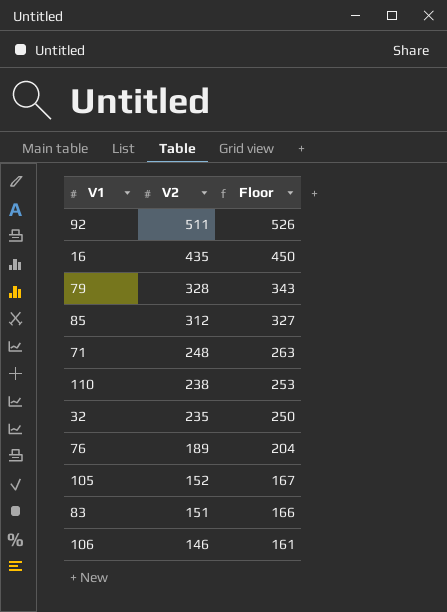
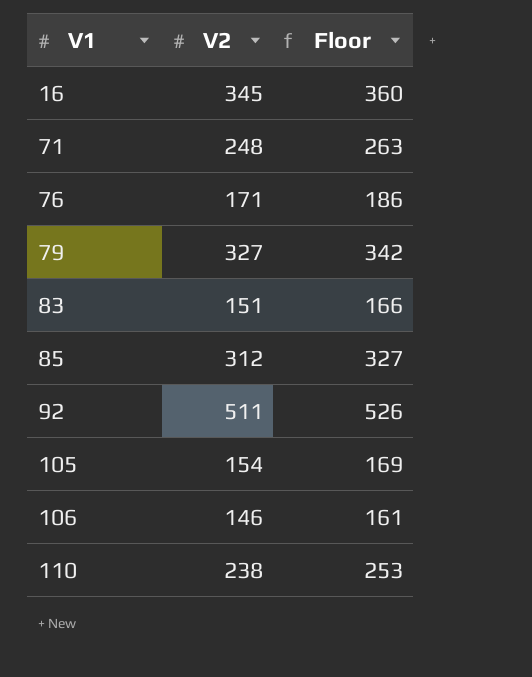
row order: V2 descending -> V1 ascending
row 32: 235 | 250 -> none
16 | V2: 435 -> 345
16 | Floor: 450 -> 360
76 | V2: 189 -> 171
76 | Floor: 204 -> 186
79 | V2: 328 -> 327
79 | Floor: 343 -> 342
105 | V2: 152 -> 154
105 | Floor: 167 -> 169

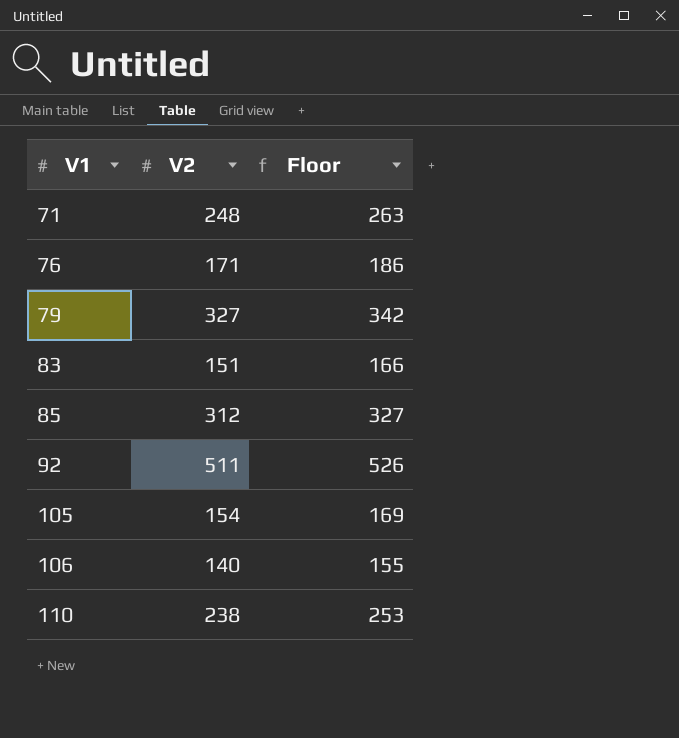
row 16: 345 | 360 -> none
106 | V2: 146 -> 140
106 | Floor: 161 -> 155

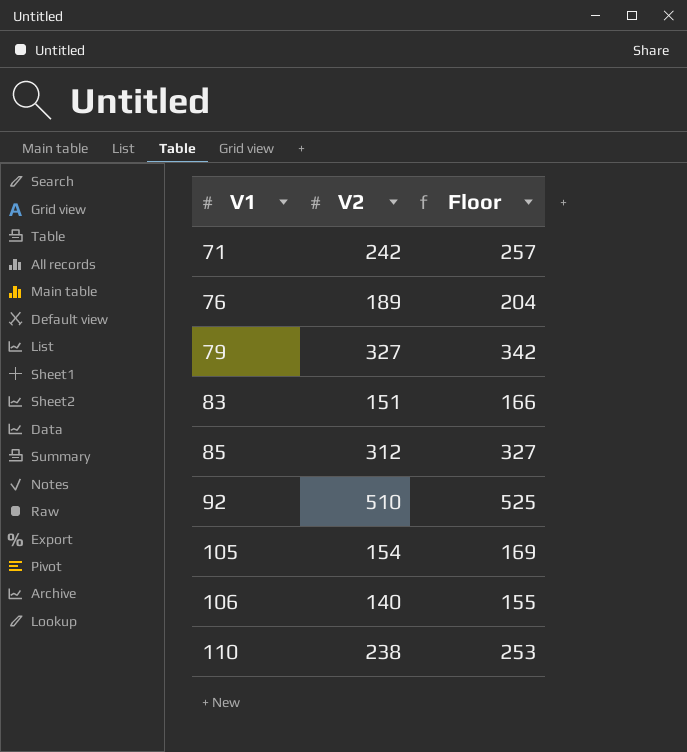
71 | V2: 248 -> 242
71 | Floor: 263 -> 257
76 | V2: 171 -> 189
76 | Floor: 186 -> 204
92 | V2: 511 -> 510
92 | Floor: 526 -> 525

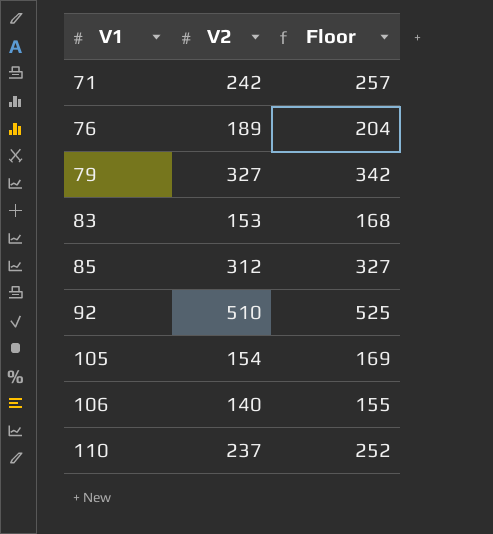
83 | V2: 151 -> 153
83 | Floor: 166 -> 168
110 | V2: 238 -> 237
110 | Floor: 253 -> 252

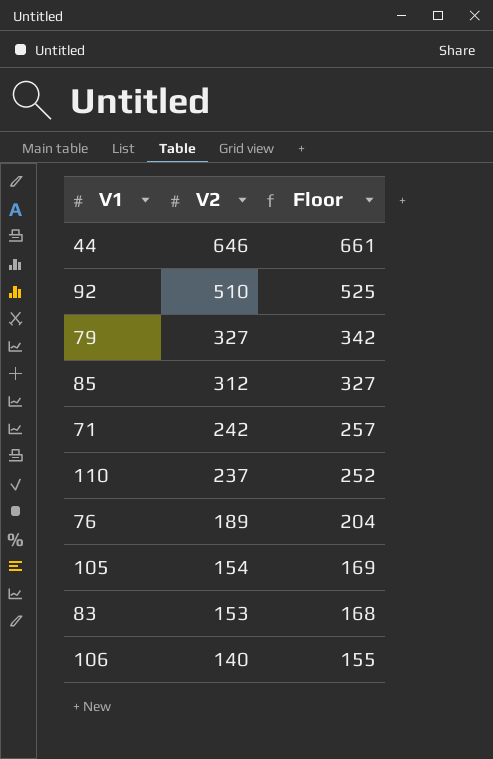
row order: V1 ascending -> V2 descending
row 44: none -> 646 | 661

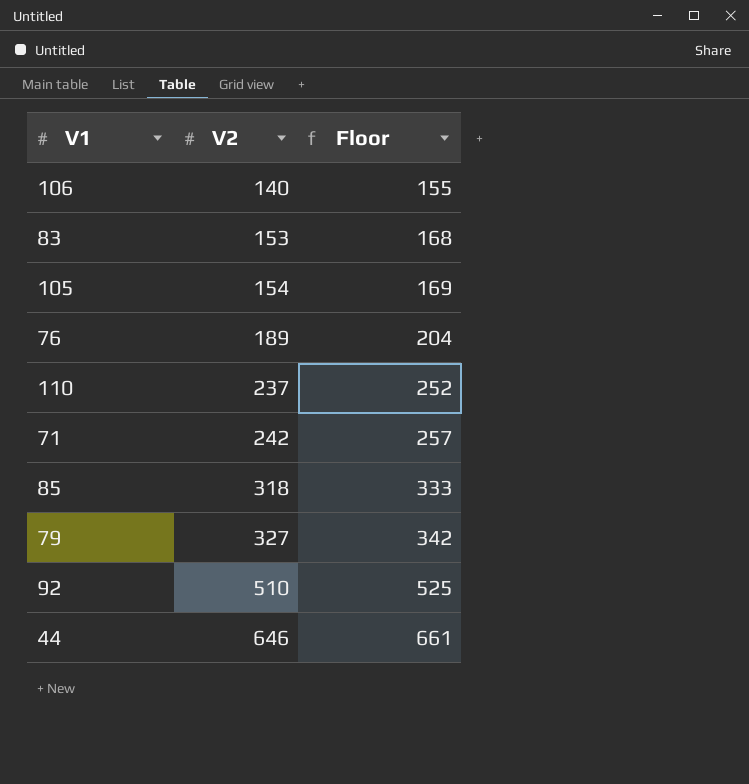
row order: V2 descending -> V2 ascending
85 | V2: 312 -> 318
85 | Floor: 327 -> 333

